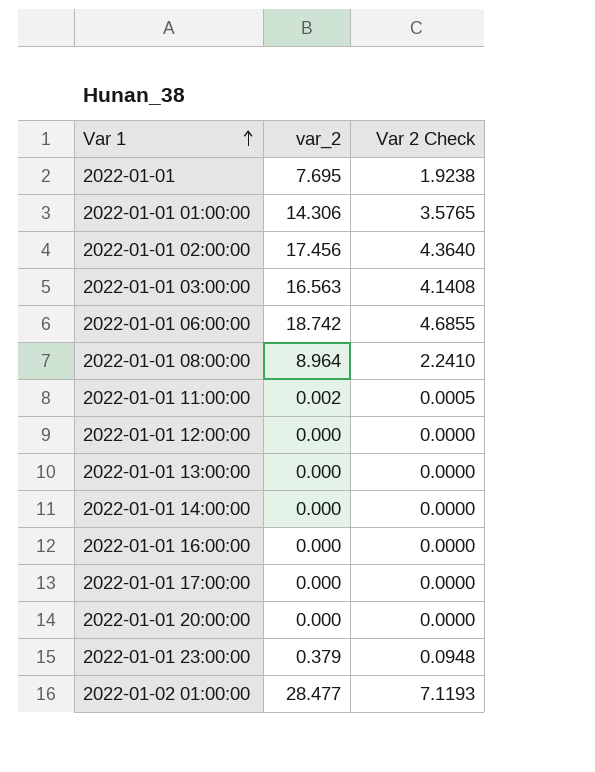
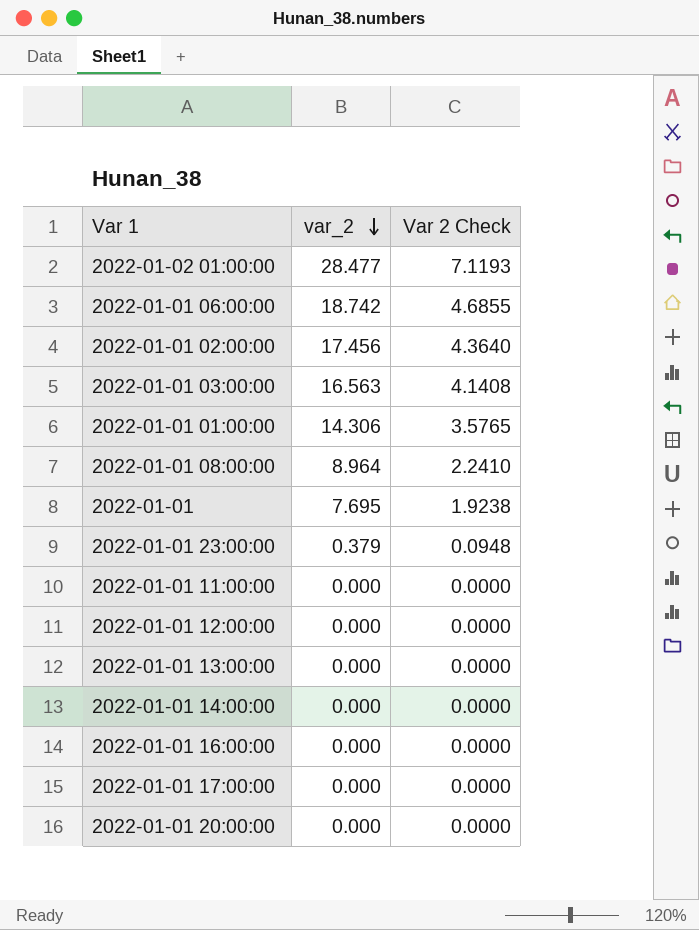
row order: Var 1 ascending -> var_2 descending
2022-01-01 11:00:00 | var_2: 0.002 -> 0.000
2022-01-01 11:00:00 | Var 2 Check: 0.0005 -> 0.0000

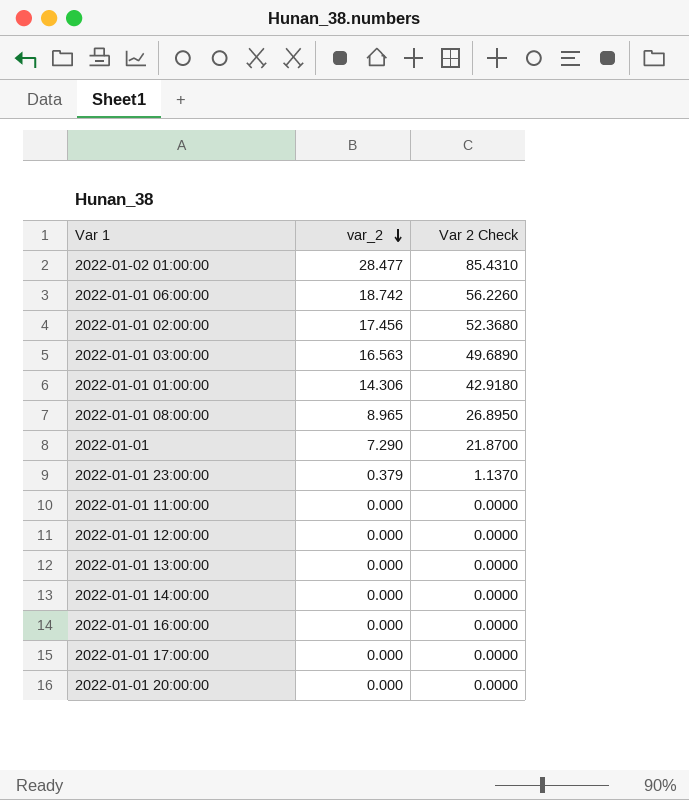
column Var 2 Check | formula: [var_2] * 0.25 -> [var_2] * 3
2022-01-01 08:00:00 | var_2: 8.964 -> 8.965
2022-01-01 | var_2: 7.695 -> 7.290

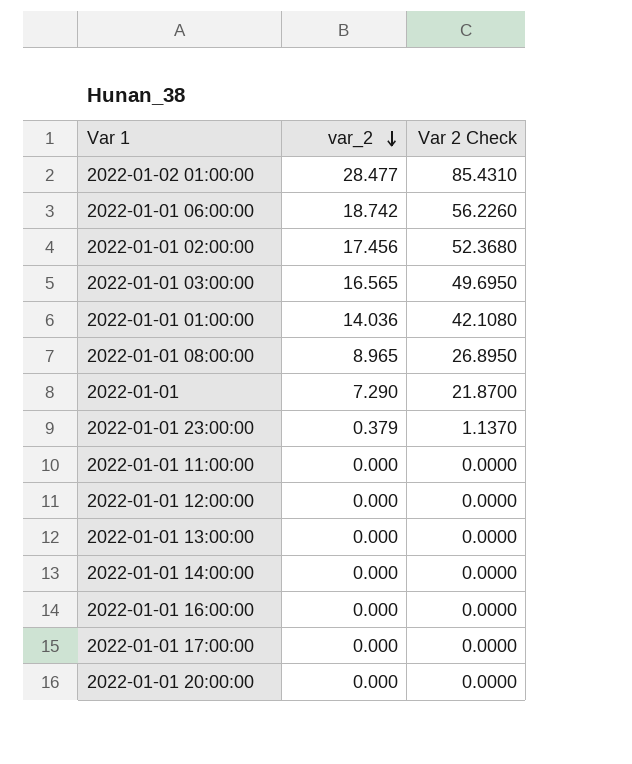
2022-01-01 03:00:00 | var_2: 16.563 -> 16.565
2022-01-01 03:00:00 | Var 2 Check: 49.6890 -> 49.6950
2022-01-01 01:00:00 | var_2: 14.306 -> 14.036
2022-01-01 01:00:00 | Var 2 Check: 42.9180 -> 42.1080

